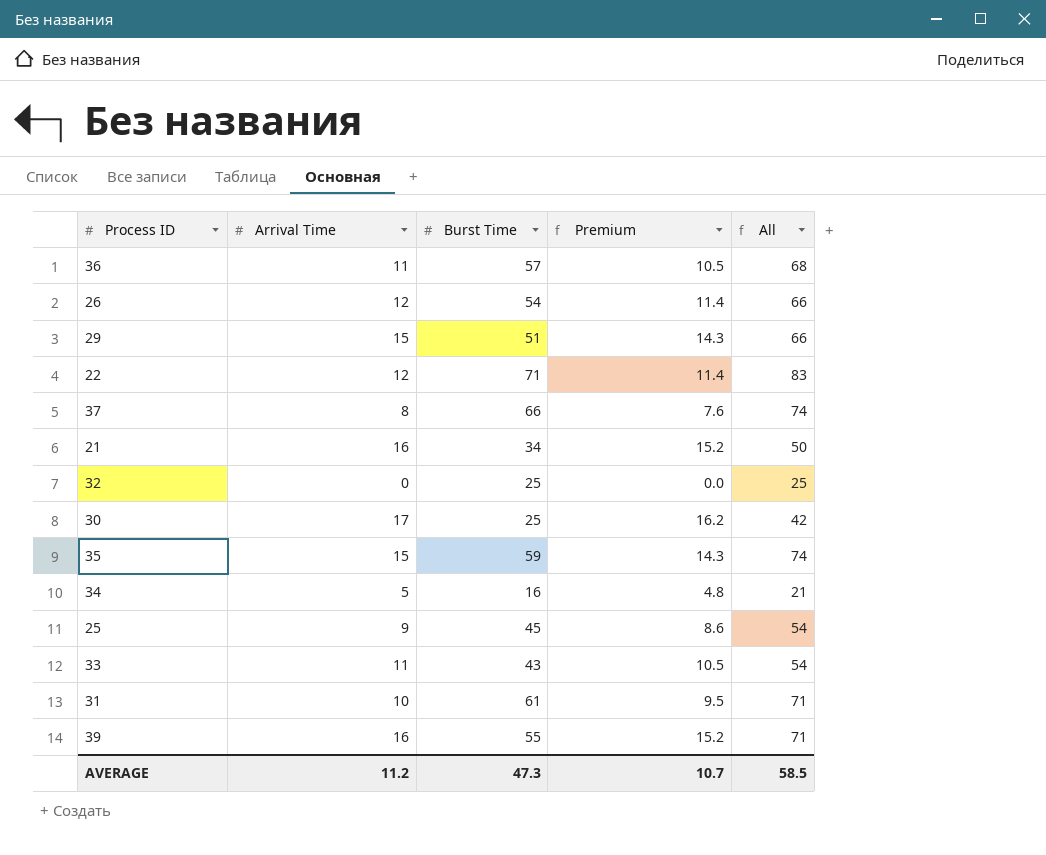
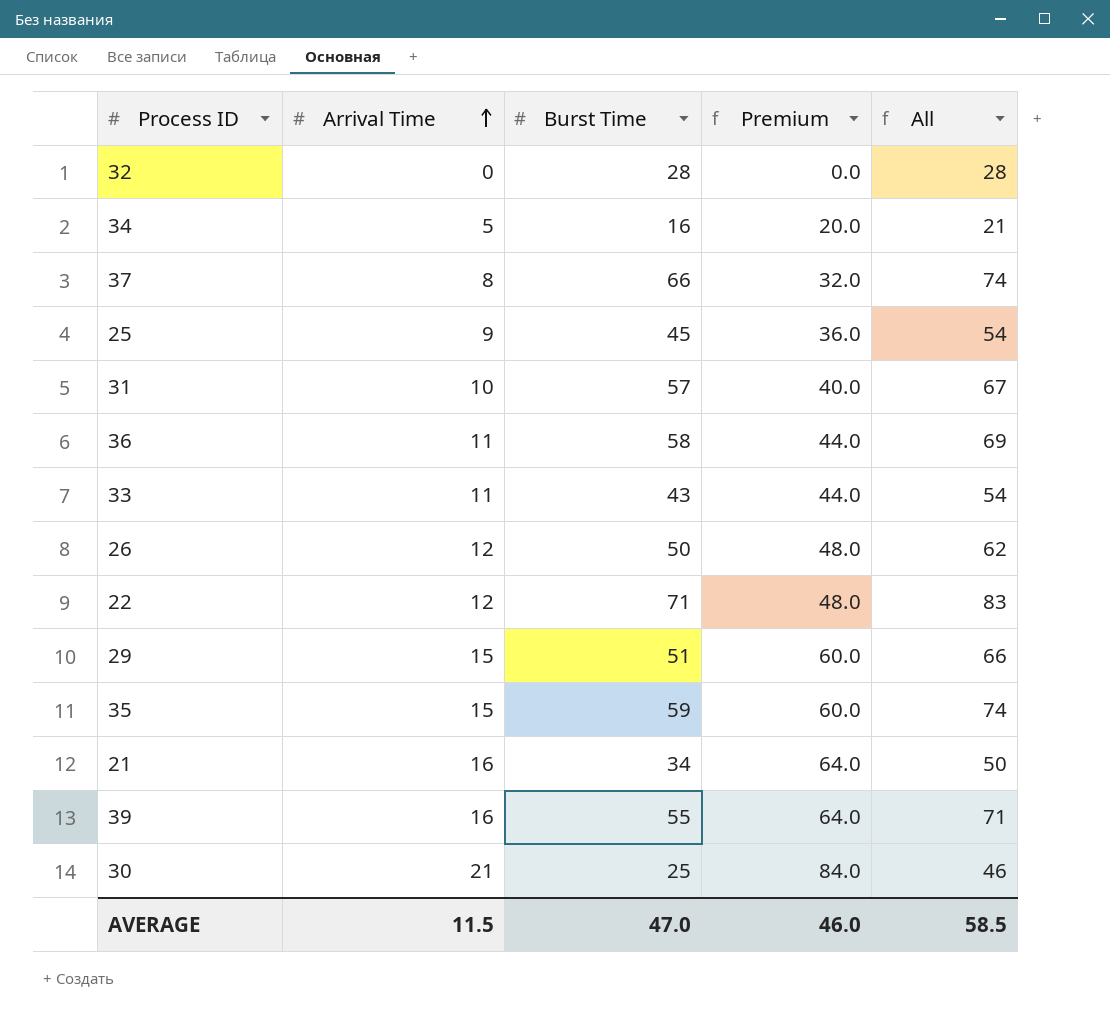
row order: none -> Arrival Time ascending
column Premium | formula: [Arrival Time] * 0.95 -> [Arrival Time] * 4
32 | Burst Time: 25 -> 28
32 | All: 25 -> 28
31 | Burst Time: 61 -> 57
31 | All: 71 -> 67
36 | Burst Time: 57 -> 58
36 | All: 68 -> 69
26 | Burst Time: 54 -> 50
26 | All: 66 -> 62
30 | Arrival Time: 17 -> 21
30 | All: 42 -> 46
AVERAGE | Arrival Time: 11.2 -> 11.5
AVERAGE | Burst Time: 47.3 -> 47.0
AVERAGE | Premium: 10.7 -> 46.0

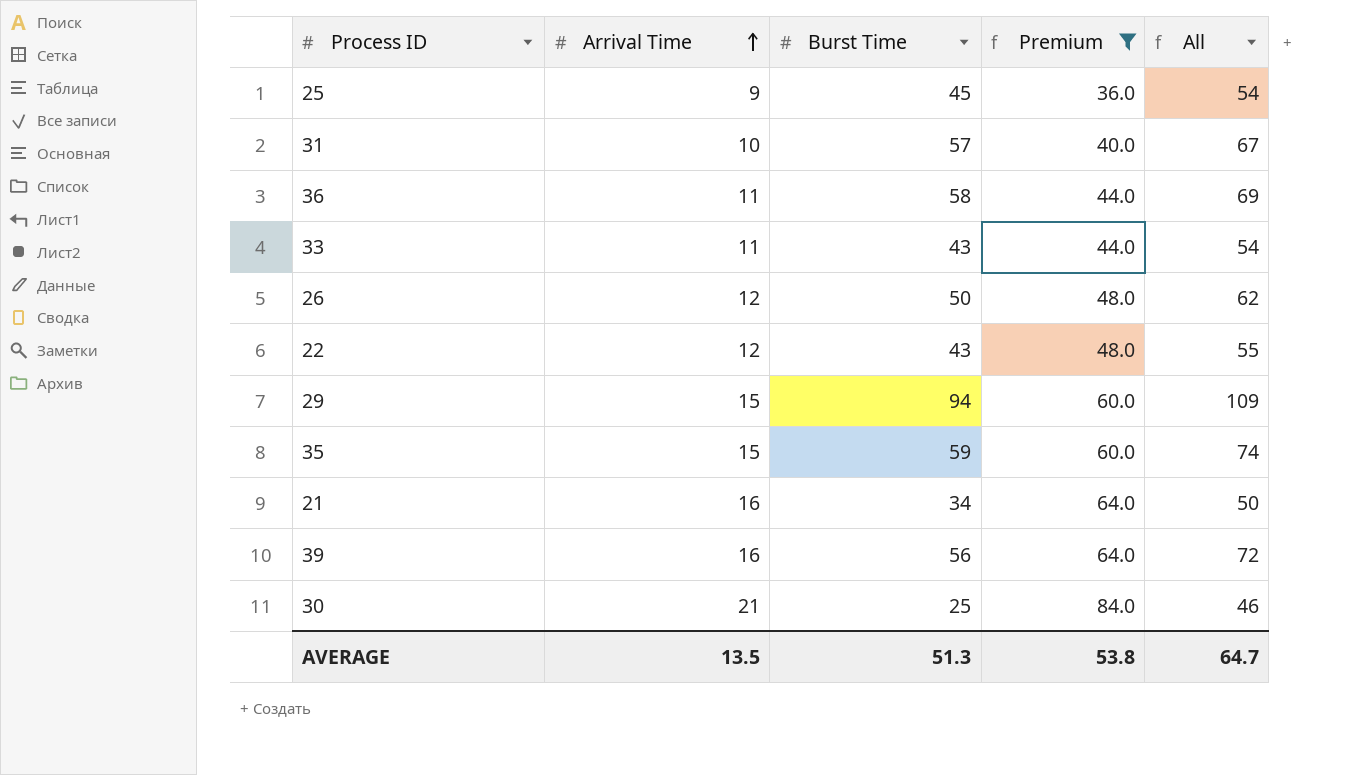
filter: none -> Premium >= 36.0
22 | Burst Time: 71 -> 43
22 | All: 83 -> 55
29 | Burst Time: 51 -> 94
29 | All: 66 -> 109
39 | Burst Time: 55 -> 56
39 | All: 71 -> 72
AVERAGE | Arrival Time: 11.5 -> 13.5
AVERAGE | Burst Time: 47.0 -> 51.3
AVERAGE | Premium: 46.0 -> 53.8
AVERAGE | All: 58.5 -> 64.7

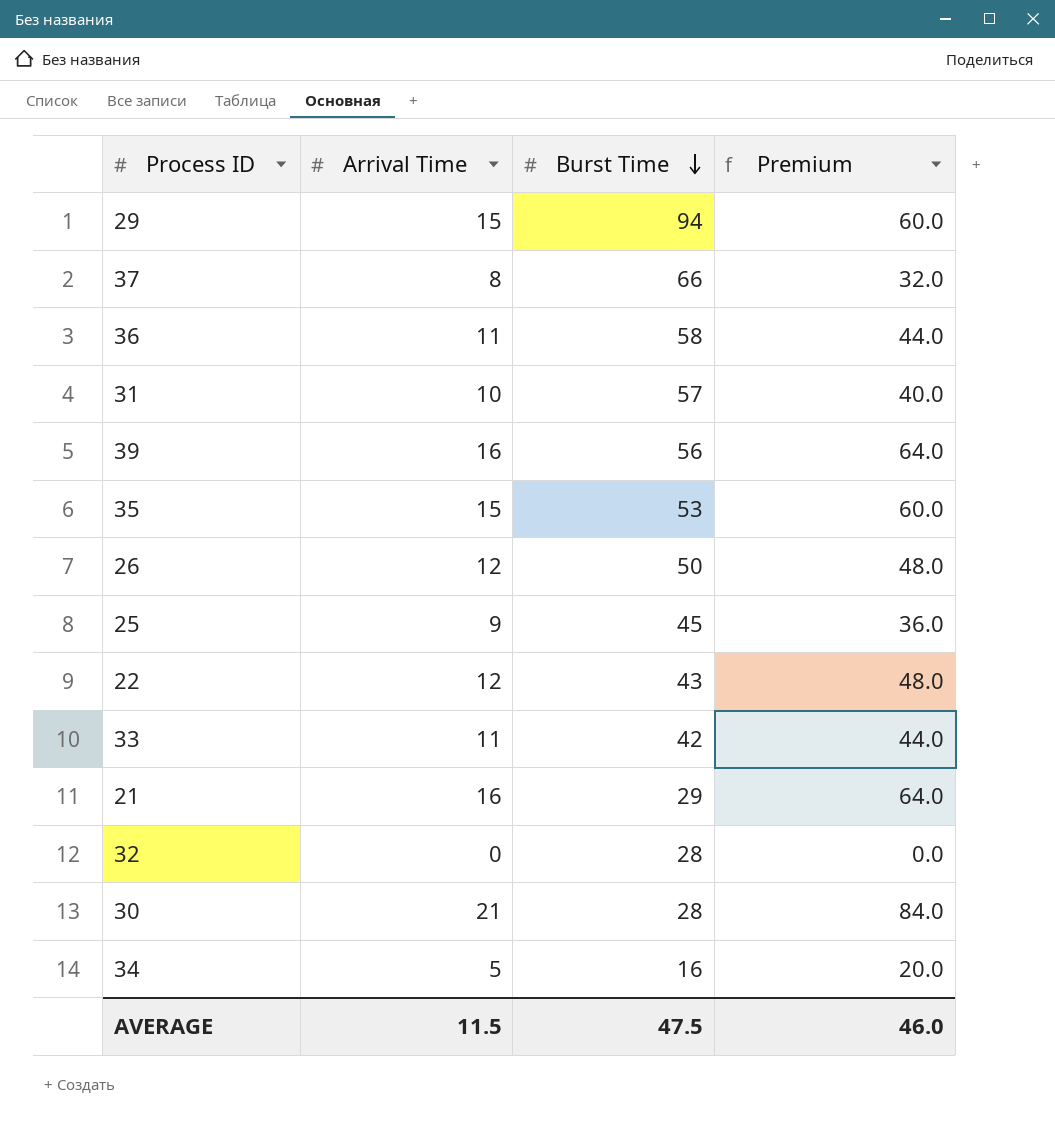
filter: Premium >= 36.0 -> none
row order: Arrival Time ascending -> Burst Time descending
column All | formula: [Arrival Time] + [Burst Time] -> none
35 | Burst Time: 59 -> 53
33 | Burst Time: 43 -> 42
21 | Burst Time: 34 -> 29
30 | Burst Time: 25 -> 28
AVERAGE | Arrival Time: 13.5 -> 11.5
AVERAGE | Burst Time: 51.3 -> 47.5
AVERAGE | Premium: 53.8 -> 46.0

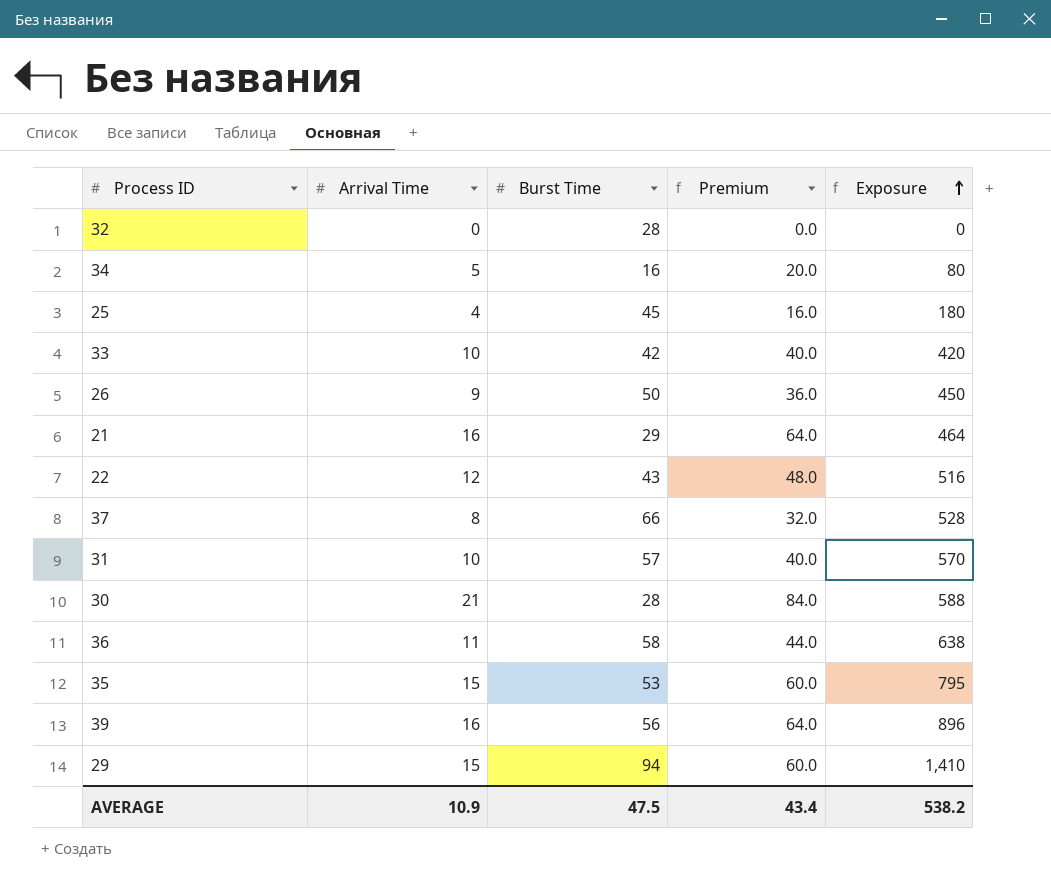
row order: Burst Time descending -> Exposure ascending
column Exposure | formula: none -> [Arrival Time] * [Burst Time]
25 | Arrival Time: 9 -> 4
25 | Premium: 36.0 -> 16.0
33 | Arrival Time: 11 -> 10
33 | Premium: 44.0 -> 40.0
26 | Arrival Time: 12 -> 9
26 | Premium: 48.0 -> 36.0
AVERAGE | Arrival Time: 11.5 -> 10.9
AVERAGE | Premium: 46.0 -> 43.4

